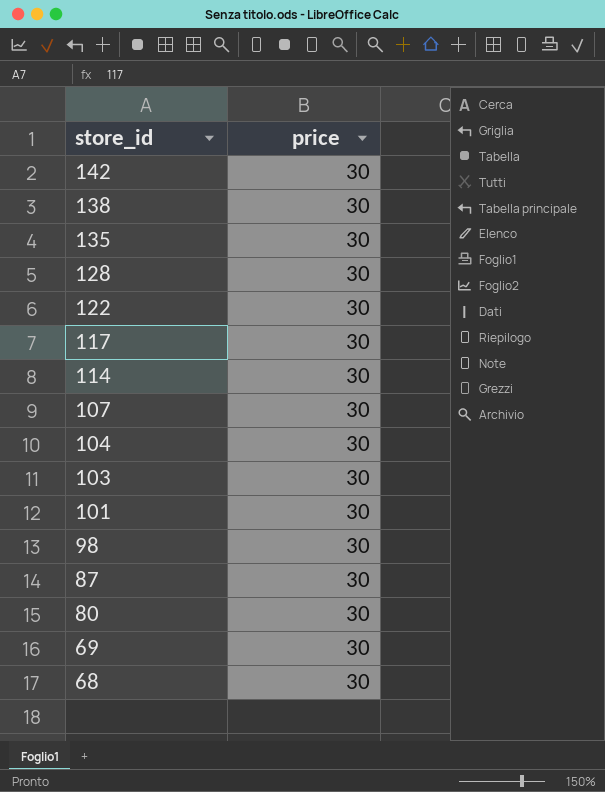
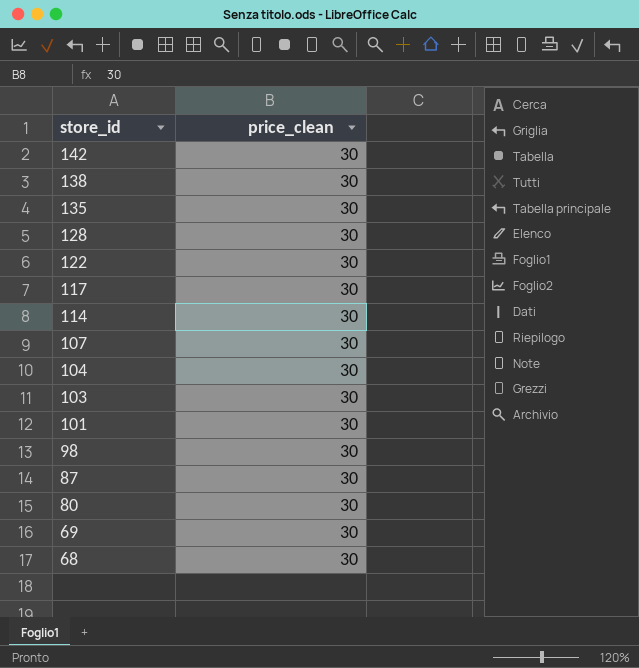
column name: price -> price_clean

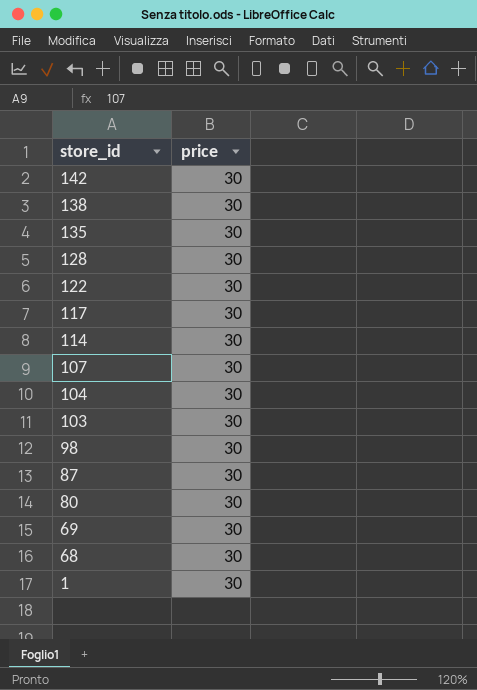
column name: price_clean -> price
row 101: 30 -> none
row 1: none -> 30

